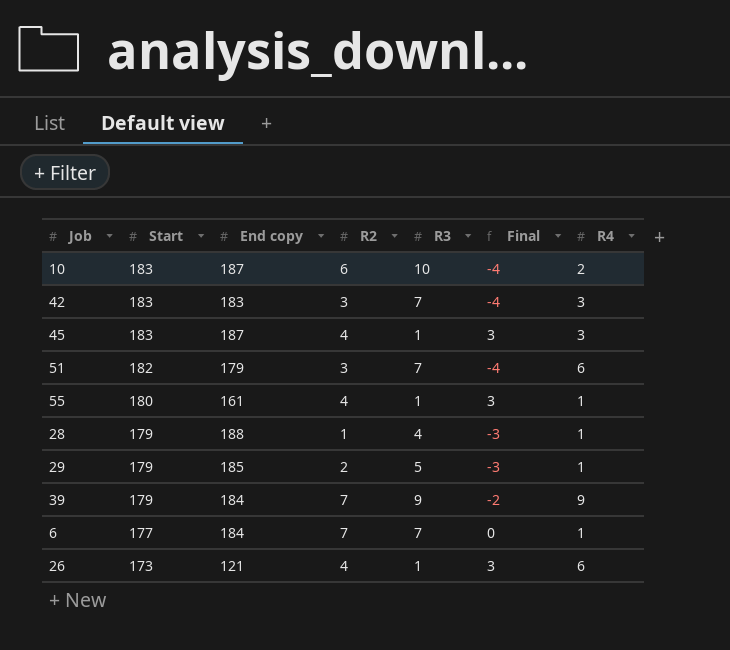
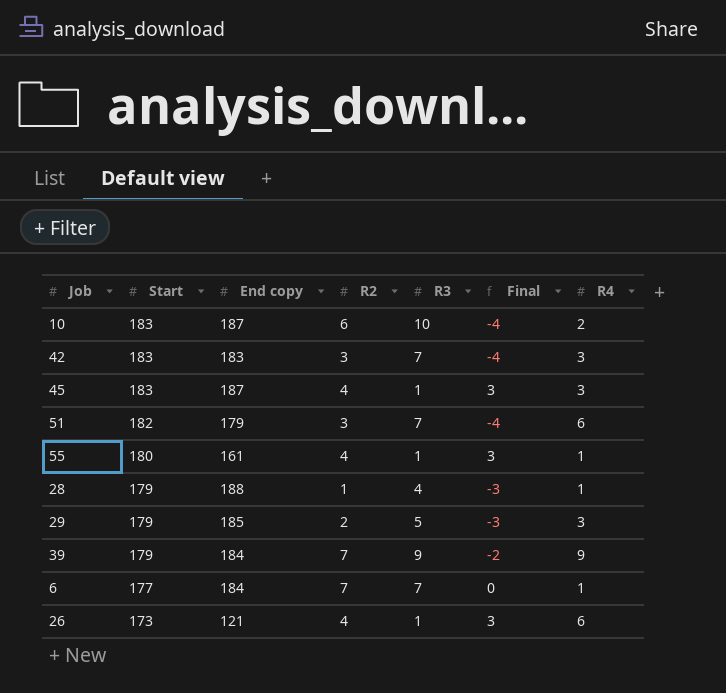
29 | R4: 1 -> 3

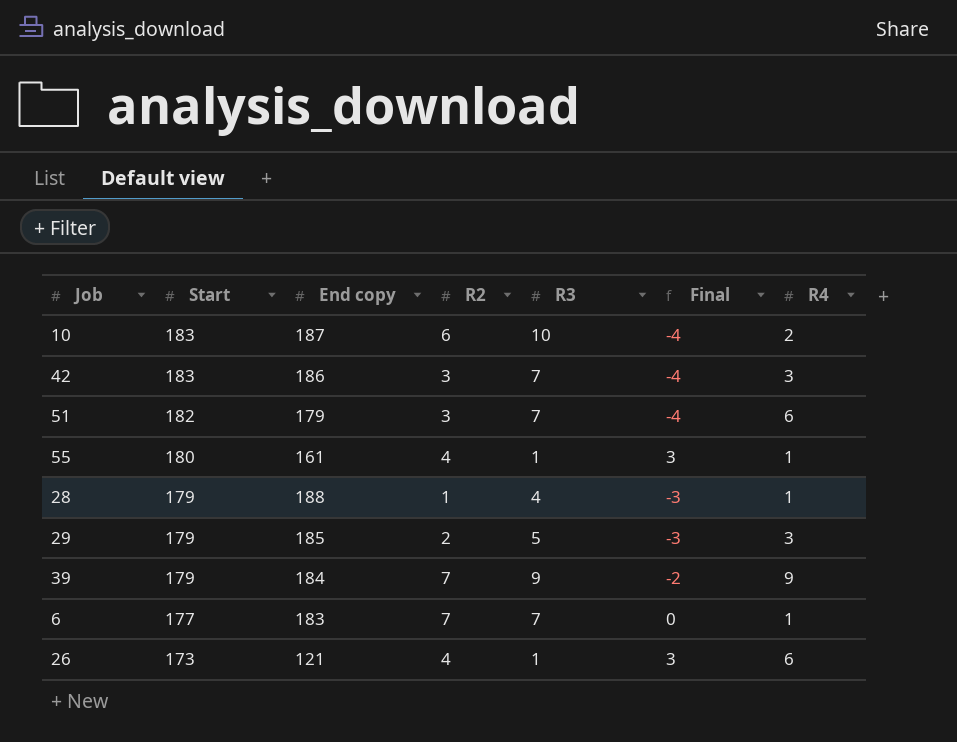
row 45: 183 | 187 | 4 | 1 | 3 | 3 -> none
42 | End copy: 183 -> 186
6 | End copy: 184 -> 183

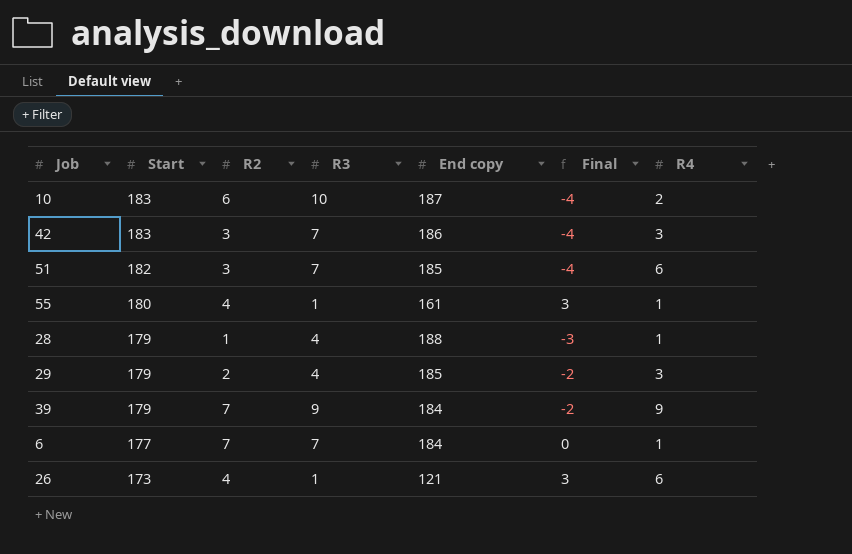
column End copy | position: 3 -> 5
51 | End copy: 179 -> 185
29 | R3: 5 -> 4
29 | Final: -3 -> -2
6 | End copy: 183 -> 184

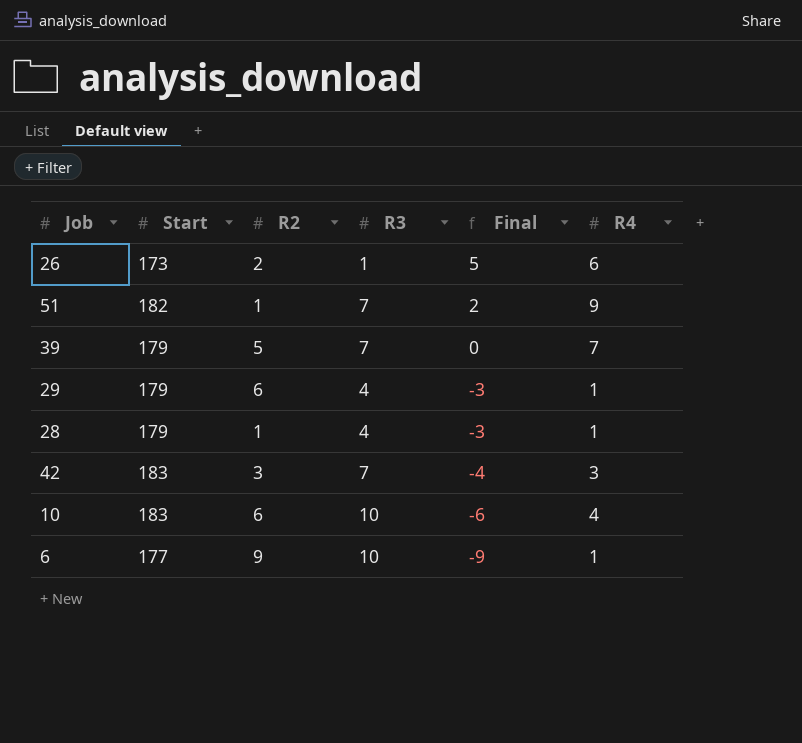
row order: Start descending -> Final descending
column End copy | position: 5 -> none
column Final | formula: [R2] - [R3] -> [R4] - [R3]
row 55: 180 | 4 | 1 | 161 | 3 | 1 -> none
26 | R2: 4 -> 2
51 | R2: 3 -> 1
51 | R4: 6 -> 9
39 | R2: 7 -> 5
39 | R3: 9 -> 7
39 | R4: 9 -> 7
29 | R2: 2 -> 6
29 | R4: 3 -> 1
10 | R4: 2 -> 4
6 | R2: 7 -> 9
6 | R3: 7 -> 10

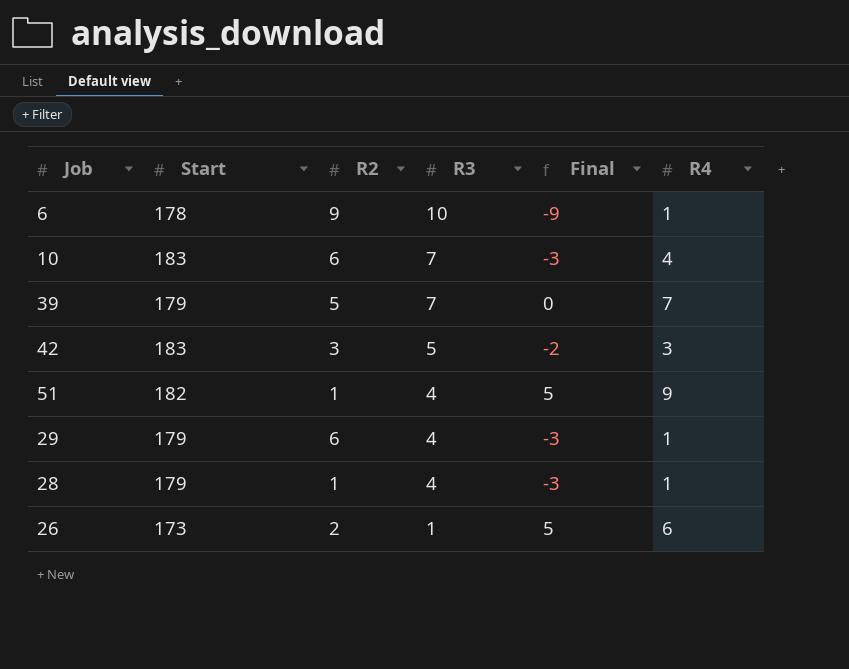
row order: Final descending -> R3 descending
6 | Start: 177 -> 178
10 | R3: 10 -> 7
10 | Final: -6 -> -3
42 | R3: 7 -> 5
42 | Final: -4 -> -2
51 | R3: 7 -> 4
51 | Final: 2 -> 5

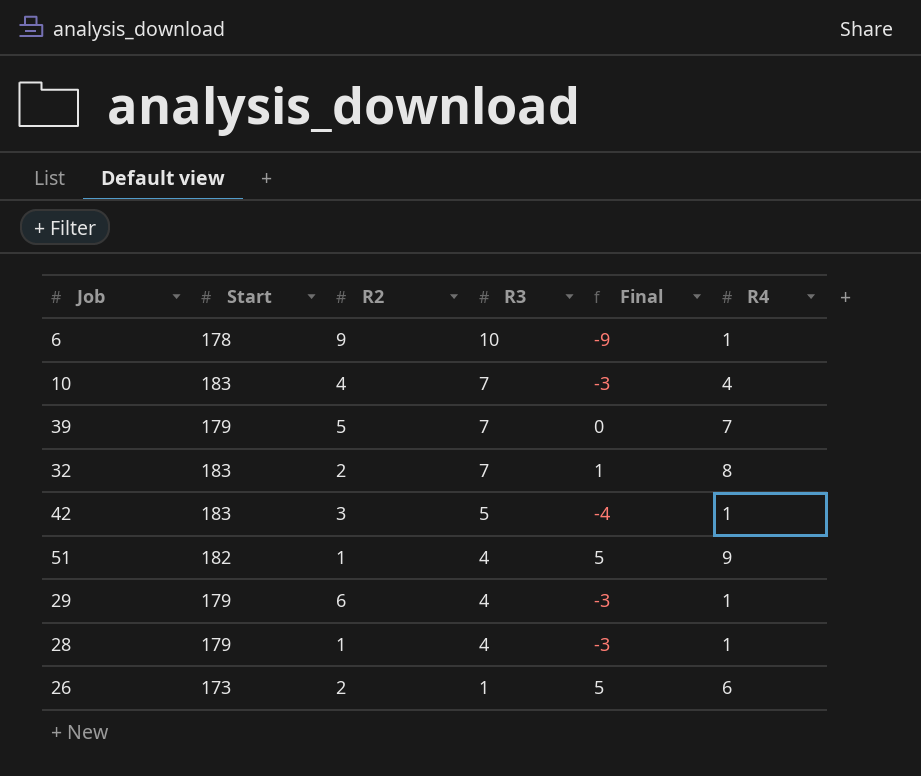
10 | R2: 6 -> 4
row 32: none -> 183 | 2 | 7 | 1 | 8
42 | Final: -2 -> -4
42 | R4: 3 -> 1

